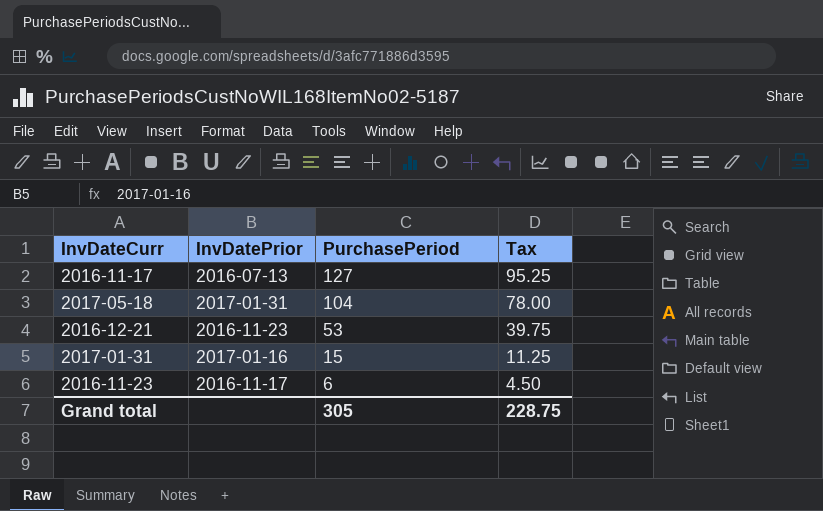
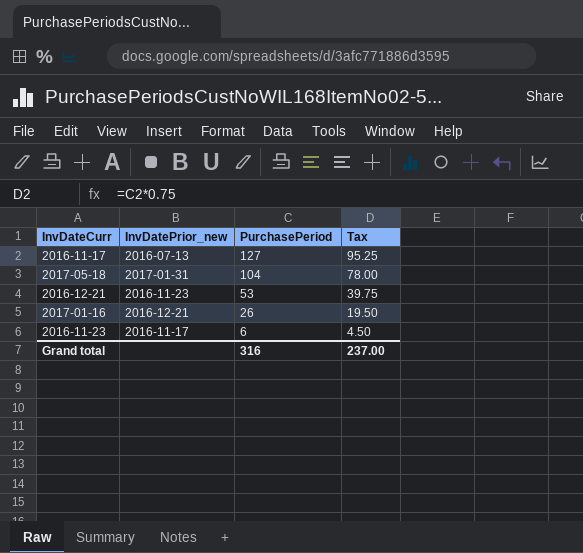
column name: InvDatePrior -> InvDatePrior_new
row 2017-01-31: 2017-01-16 | 15 | 11.25 -> none
row 2017-01-16: none -> 2016-12-21 | 26 | 19.50
Grand total | PurchasePeriod: 305 -> 316
Grand total | Tax: 228.75 -> 237.00

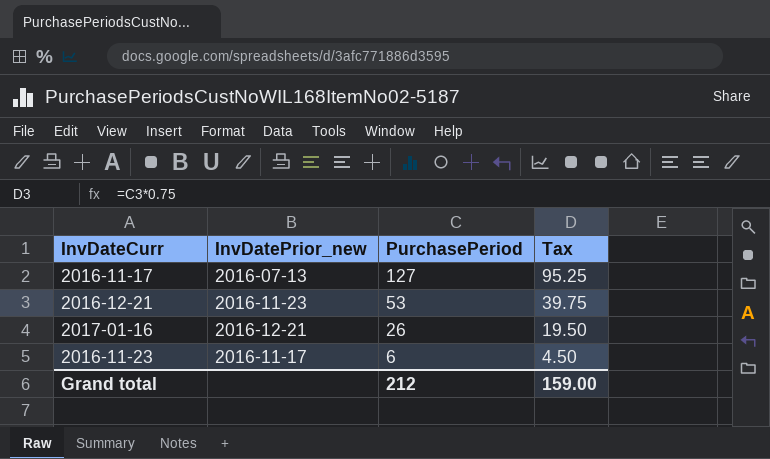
row 2017-05-18: 2017-01-31 | 104 | 78.00 -> none
Grand total | PurchasePeriod: 316 -> 212
Grand total | Tax: 237.00 -> 159.00

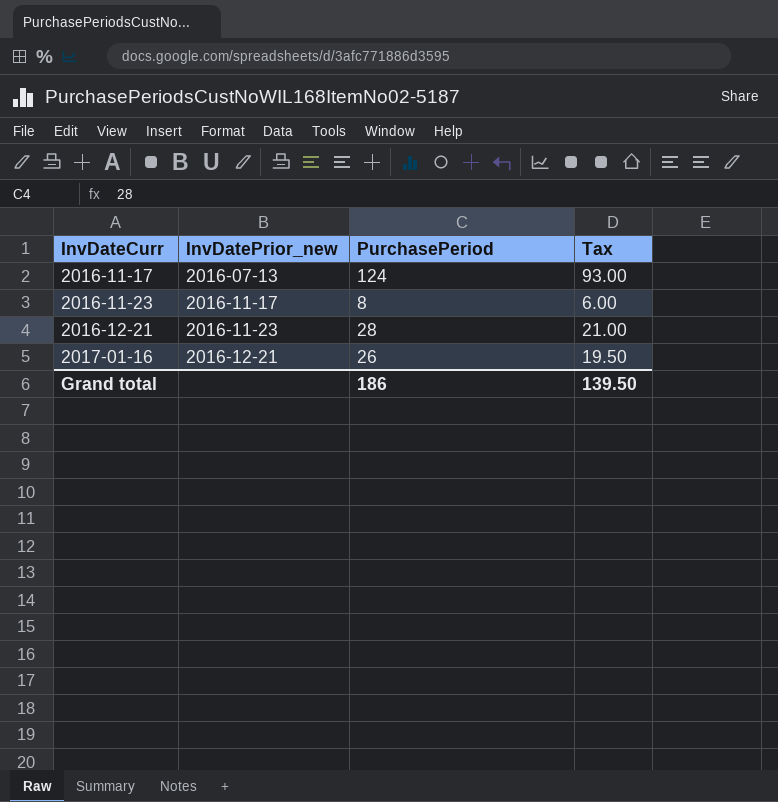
row order: PurchasePeriod descending -> InvDateCurr ascending
2016-11-17 | PurchasePeriod: 127 -> 124
2016-11-17 | Tax: 95.25 -> 93.00
2016-11-23 | PurchasePeriod: 6 -> 8
2016-11-23 | Tax: 4.50 -> 6.00
2016-12-21 | PurchasePeriod: 53 -> 28
2016-12-21 | Tax: 39.75 -> 21.00
Grand total | PurchasePeriod: 212 -> 186
Grand total | Tax: 159.00 -> 139.50

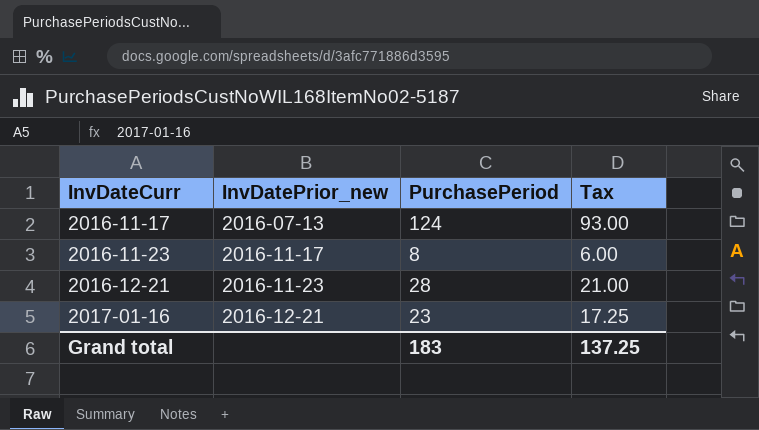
2017-01-16 | PurchasePeriod: 26 -> 23
2017-01-16 | Tax: 19.50 -> 17.25
Grand total | PurchasePeriod: 186 -> 183
Grand total | Tax: 139.50 -> 137.25

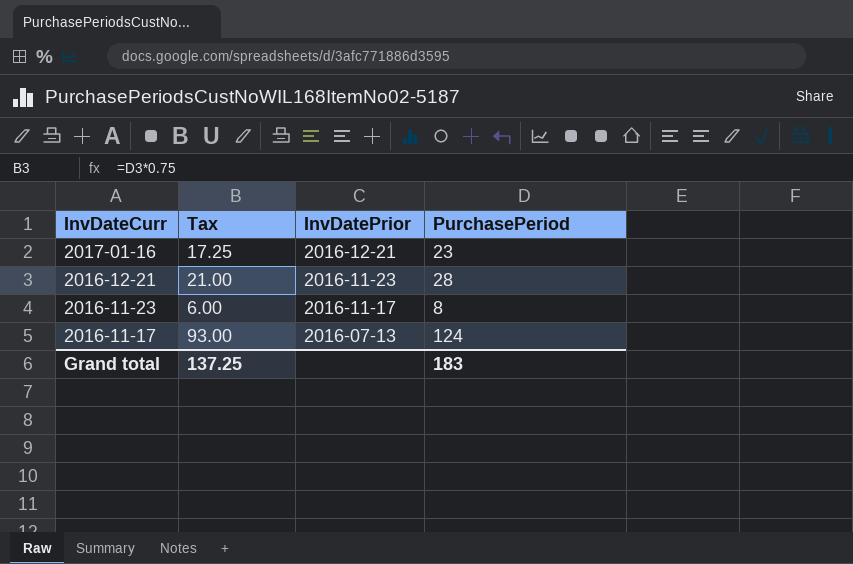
row order: InvDateCurr ascending -> InvDateCurr descending
column Tax | position: 4 -> 2
column name: InvDatePrior_new -> InvDatePrior

